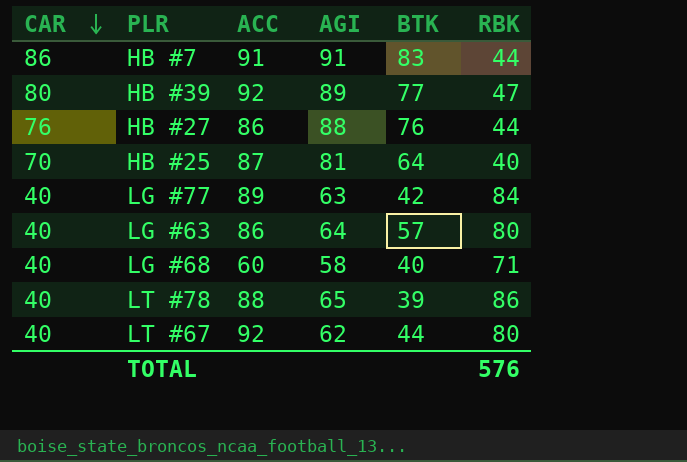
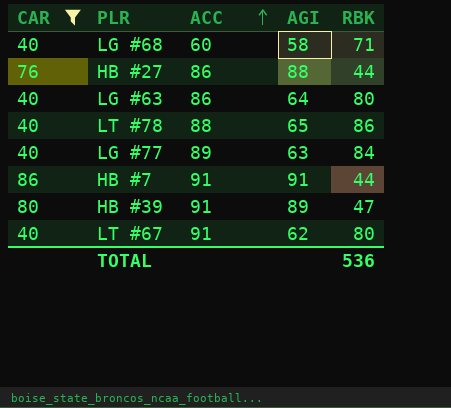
filter: none -> CAR != 70
row order: CAR descending -> ACC ascending
column BTK | position: 5 -> none
HB #39 | ACC: 92 -> 91
LT #67 | ACC: 92 -> 91
TOTAL | RBK: 576 -> 536

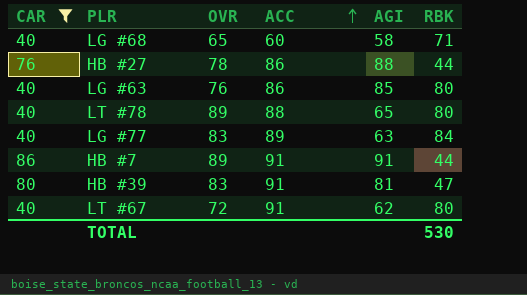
column OVR | position: none -> 3
LG #63 | AGI: 64 -> 85
LT #78 | RBK: 86 -> 80
HB #39 | AGI: 89 -> 81
TOTAL | RBK: 536 -> 530

